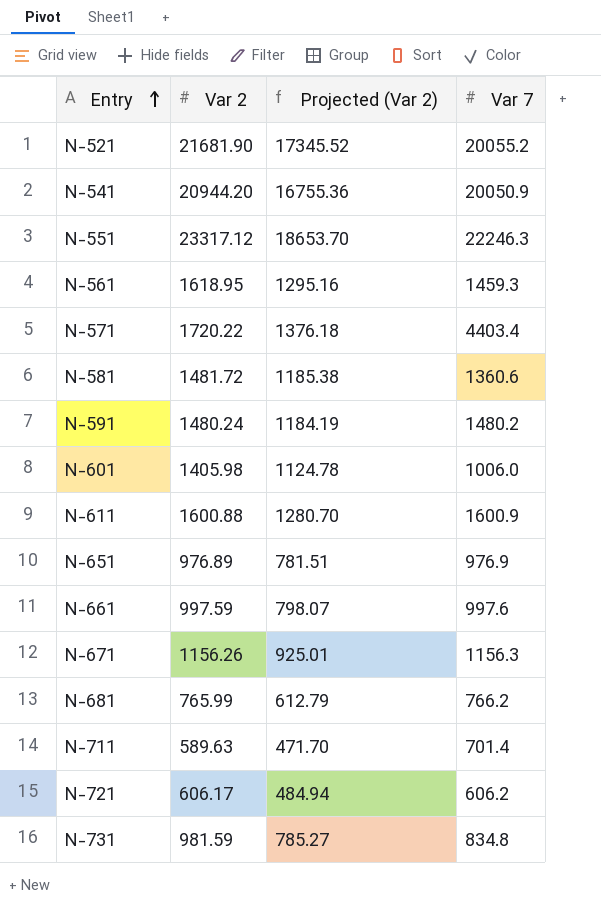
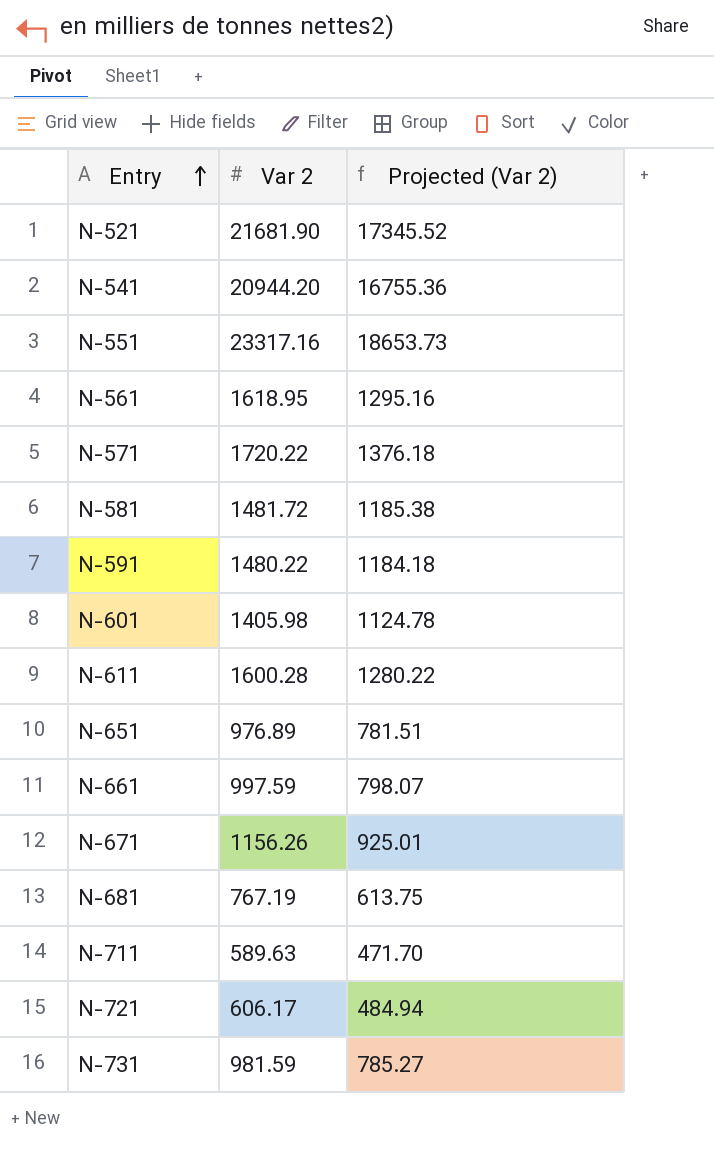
column Var 7 | position: 4 -> none
N-551 | Var 2: 23317.12 -> 23317.16
N-551 | Projected (Var 2): 18653.70 -> 18653.73
N-591 | Var 2: 1480.24 -> 1480.22
N-591 | Projected (Var 2): 1184.19 -> 1184.18
N-611 | Var 2: 1600.88 -> 1600.28
N-611 | Projected (Var 2): 1280.70 -> 1280.22
N-681 | Var 2: 765.99 -> 767.19
N-681 | Projected (Var 2): 612.79 -> 613.75

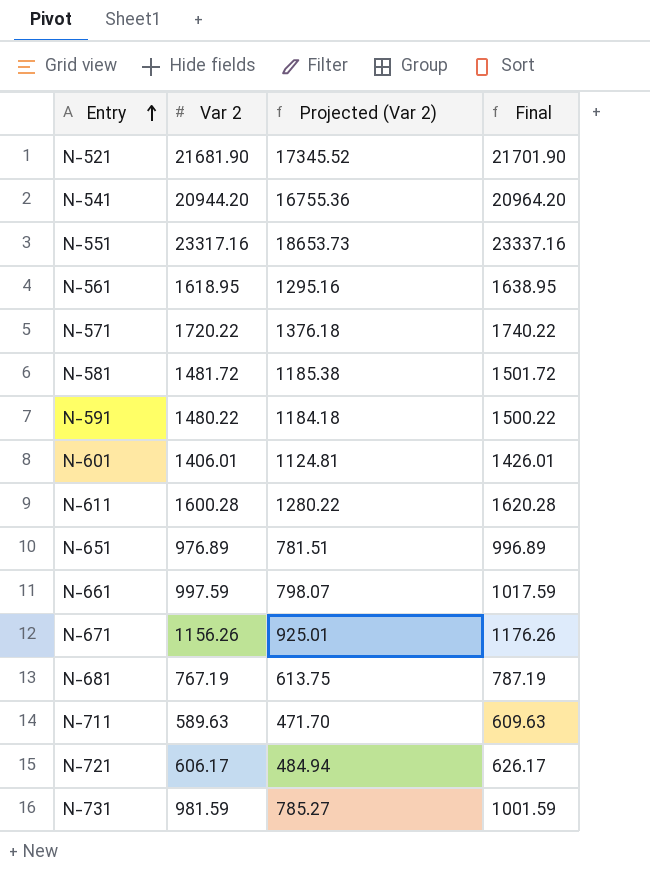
column Final | formula: none -> [Var 2] + 20
N-601 | Var 2: 1405.98 -> 1406.01
N-601 | Projected (Var 2): 1124.78 -> 1124.81

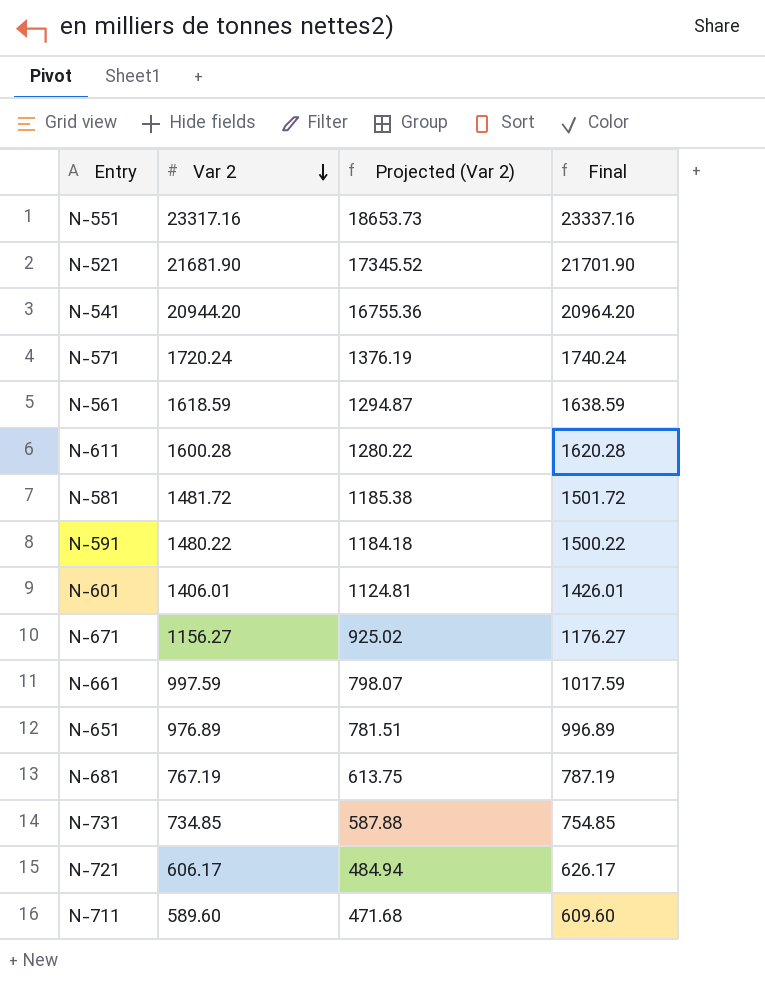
row order: Entry ascending -> Var 2 descending
N-571 | Var 2: 1720.22 -> 1720.24
N-571 | Projected (Var 2): 1376.18 -> 1376.19
N-571 | Final: 1740.22 -> 1740.24
N-561 | Var 2: 1618.95 -> 1618.59
N-561 | Projected (Var 2): 1295.16 -> 1294.87
N-561 | Final: 1638.95 -> 1638.59
N-671 | Var 2: 1156.26 -> 1156.27
N-671 | Projected (Var 2): 925.01 -> 925.02
N-671 | Final: 1176.26 -> 1176.27
N-731 | Var 2: 981.59 -> 734.85
N-731 | Projected (Var 2): 785.27 -> 587.88
N-731 | Final: 1001.59 -> 754.85
N-711 | Var 2: 589.63 -> 589.60
N-711 | Projected (Var 2): 471.70 -> 471.68
N-711 | Final: 609.63 -> 609.60

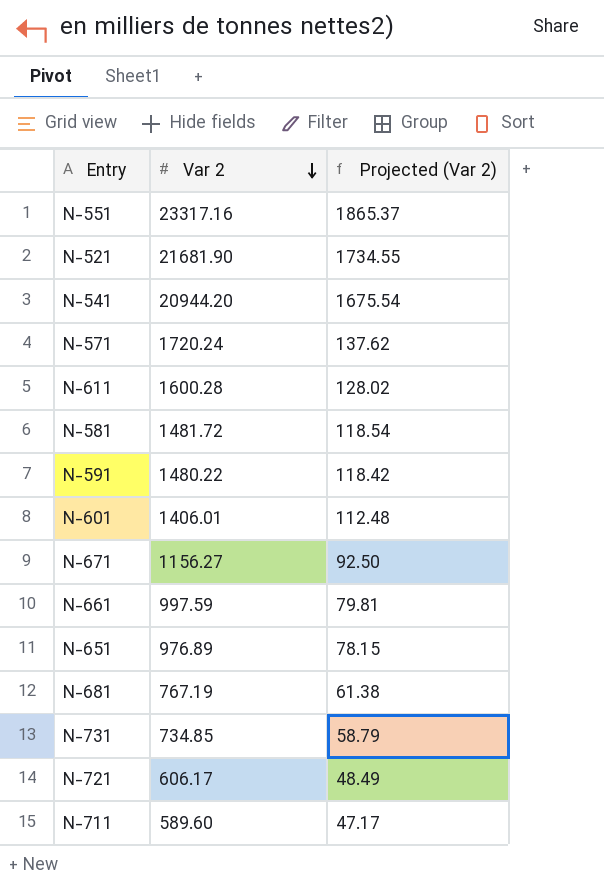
column Final | formula: [Var 2] + 20 -> none
column Projected (Var 2) | formula: [Var 2] * 0.8 -> [Var 2] * 0.08
row N-561: 1618.59 | 1294.87 | 1638.59 -> none

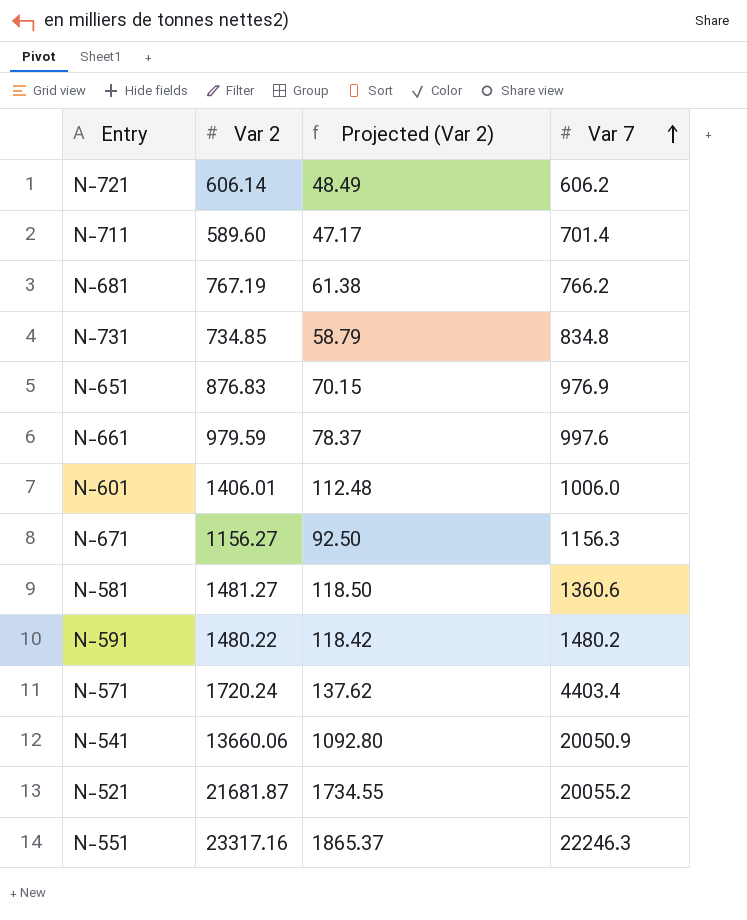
row order: Var 2 descending -> Var 7 ascending
column Var 7 | position: none -> 4
row N-611: 1600.28 | 128.02 -> none
N-721 | Var 2: 606.17 -> 606.14
N-651 | Var 2: 976.89 -> 876.83
N-651 | Projected (Var 2): 78.15 -> 70.15
N-661 | Var 2: 997.59 -> 979.59
N-661 | Projected (Var 2): 79.81 -> 78.37
N-581 | Var 2: 1481.72 -> 1481.27
N-581 | Projected (Var 2): 118.54 -> 118.50
N-541 | Var 2: 20944.20 -> 13660.06
N-541 | Projected (Var 2): 1675.54 -> 1092.80
N-521 | Var 2: 21681.90 -> 21681.87

